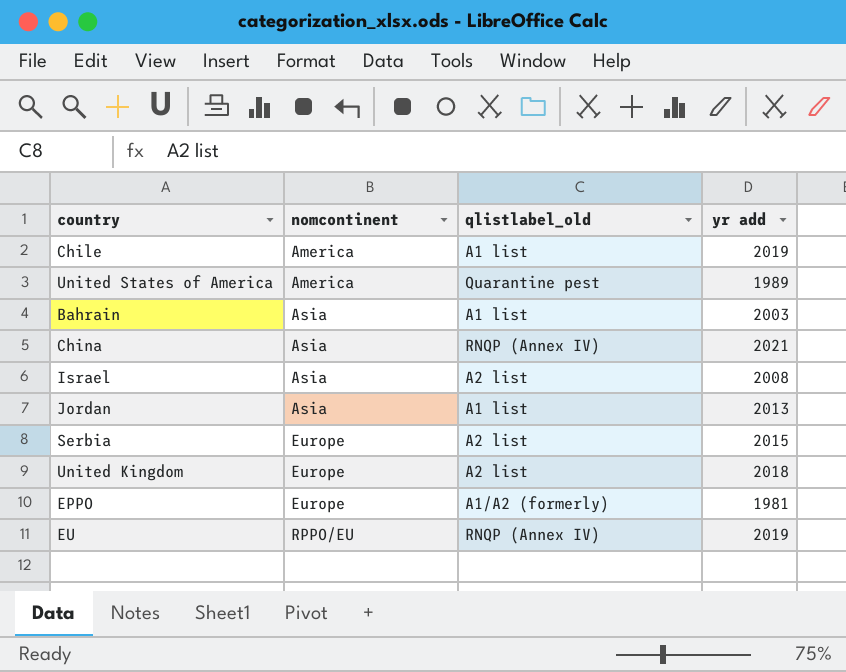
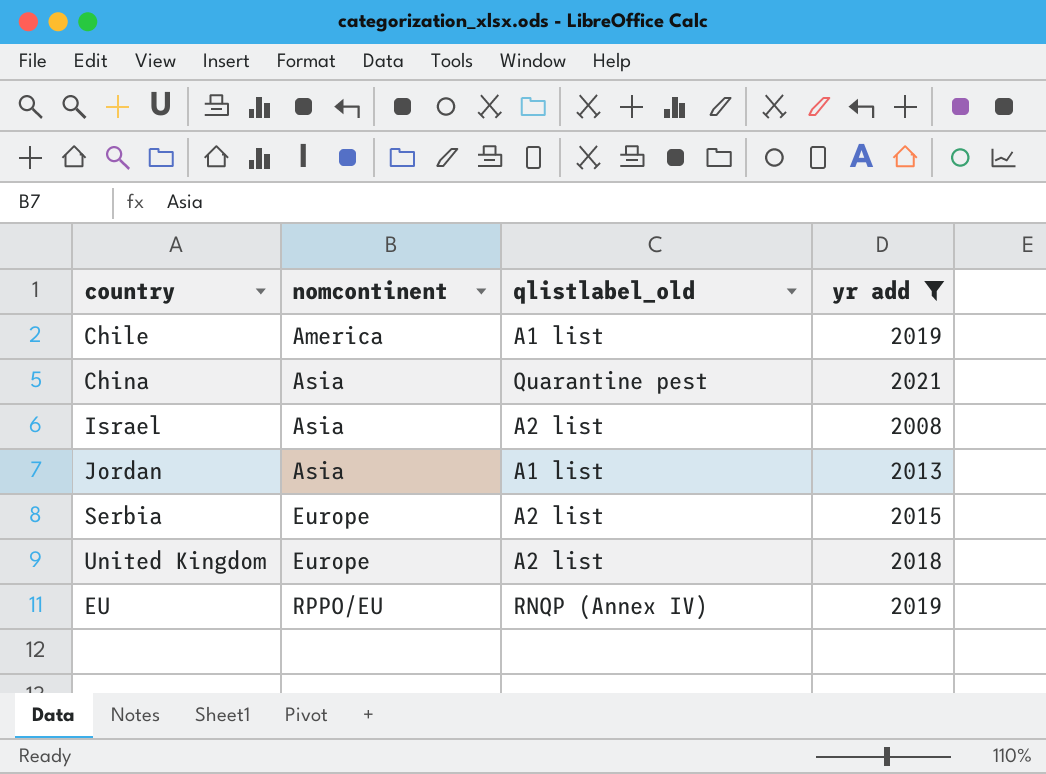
filter: none -> yr add >= 2008
China | qlistlabel_old: RNQP (Annex IV) -> Quarantine pest

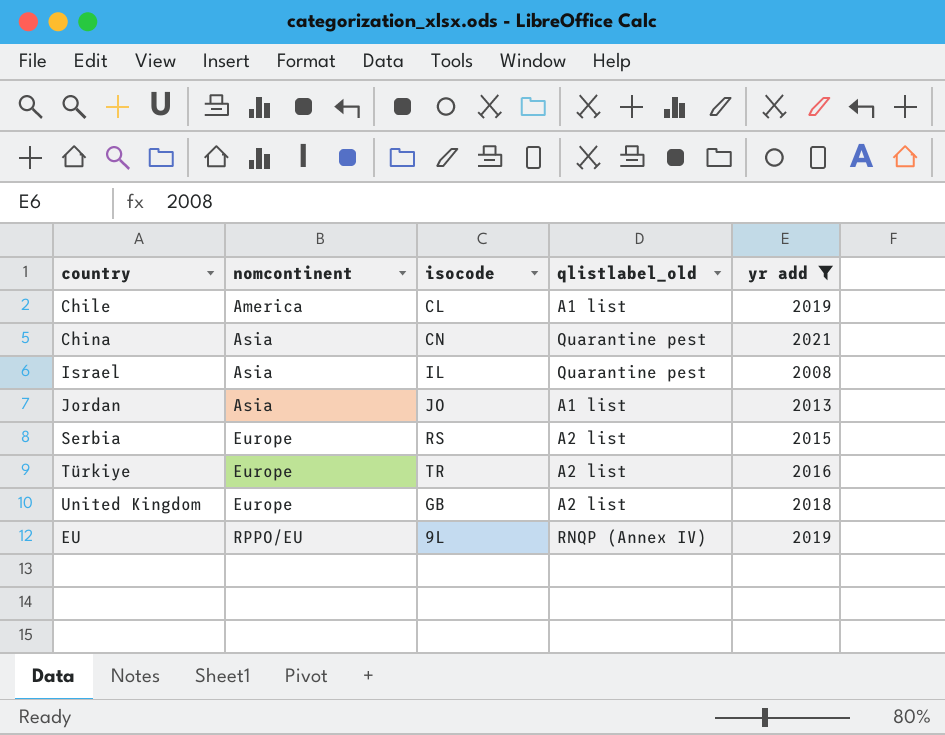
column isocode | position: none -> 3
Israel | qlistlabel_old: A2 list -> Quarantine pest
row Türkiye: none -> Europe | TR | A2 list | 2016

